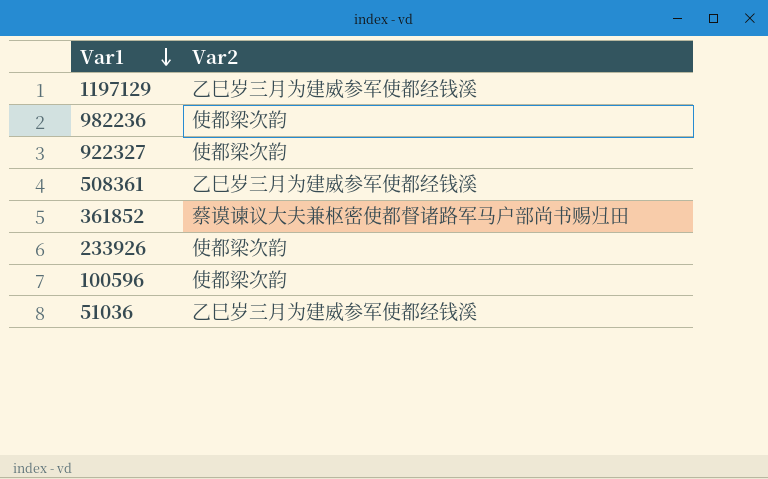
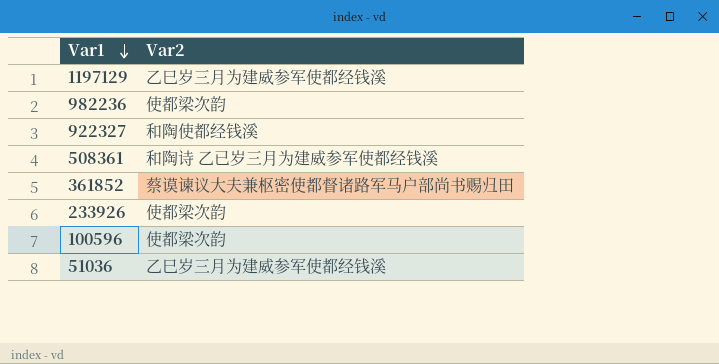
922327 | Var2: 使都梁次韵 -> 和陶使都经钱溪
508361 | Var2: 乙巳岁三月为建威参军使都经钱溪 -> 和陶诗 乙已岁三月为建威参军使都经钱溪

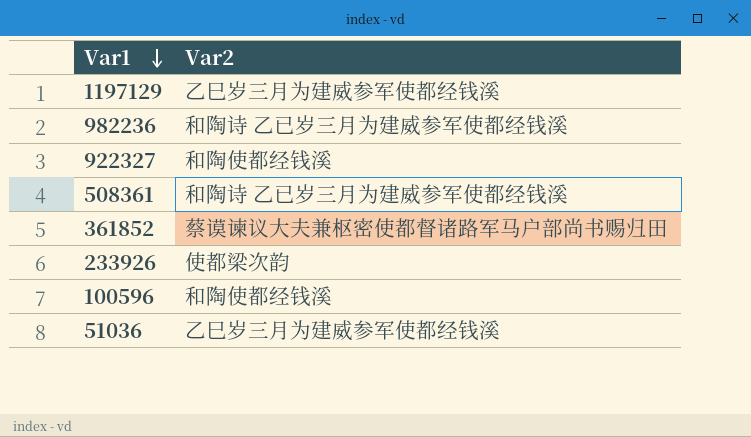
982236 | Var2: 使都梁次韵 -> 和陶诗 乙已岁三月为建威参军使都经钱溪
100596 | Var2: 使都梁次韵 -> 和陶使都经钱溪

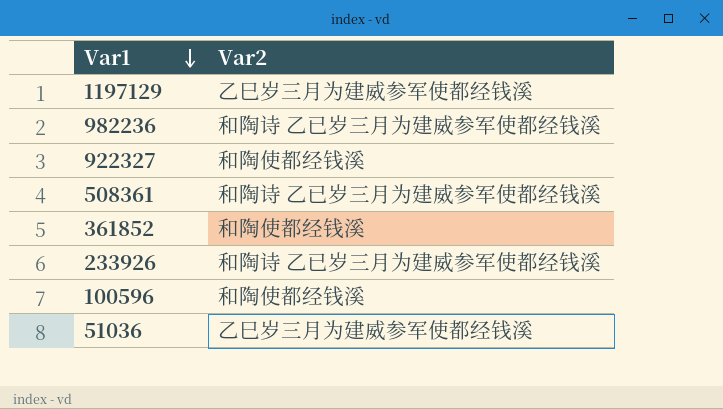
361852 | Var2: 蔡谟谏议大夫兼枢密使都督诸路军马户部尚书赐归田 -> 和陶使都经钱溪
233926 | Var2: 使都梁次韵 -> 和陶诗 乙已岁三月为建威参军使都经钱溪

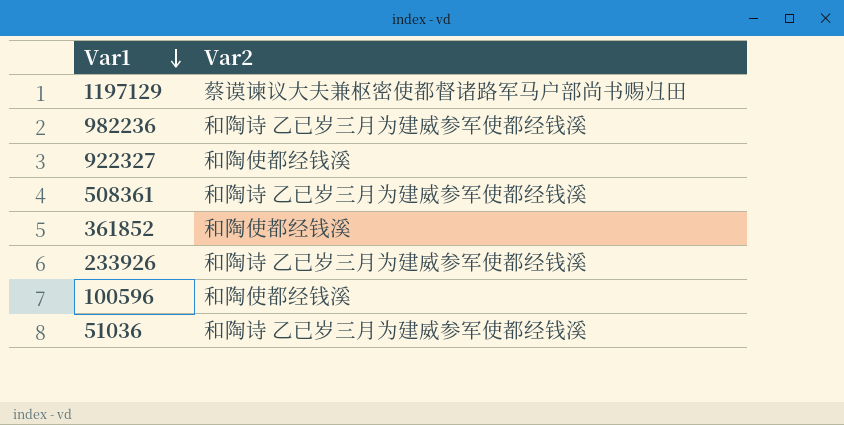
1197129 | Var2: 乙巳岁三月为建威参军使都经钱溪 -> 蔡谟谏议大夫兼枢密使都督诸路军马户部尚书赐归田
51036 | Var2: 乙巳岁三月为建威参军使都经钱溪 -> 和陶诗 乙已岁三月为建威参军使都经钱溪

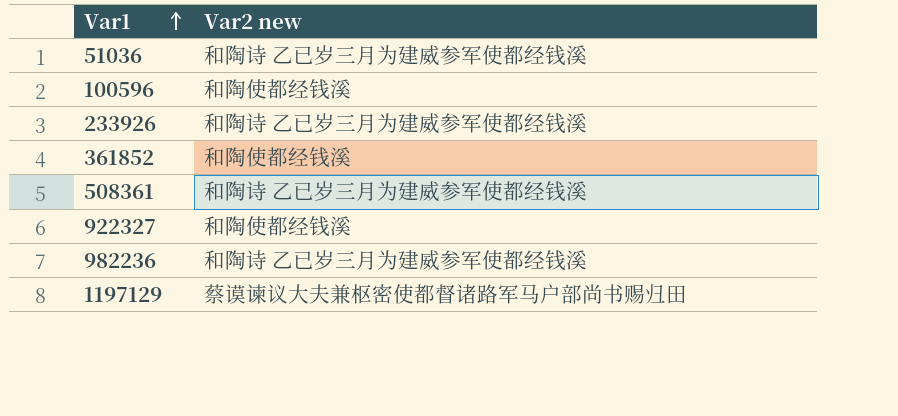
row order: Var1 descending -> Var1 ascending
column name: Var2 -> Var2 new

